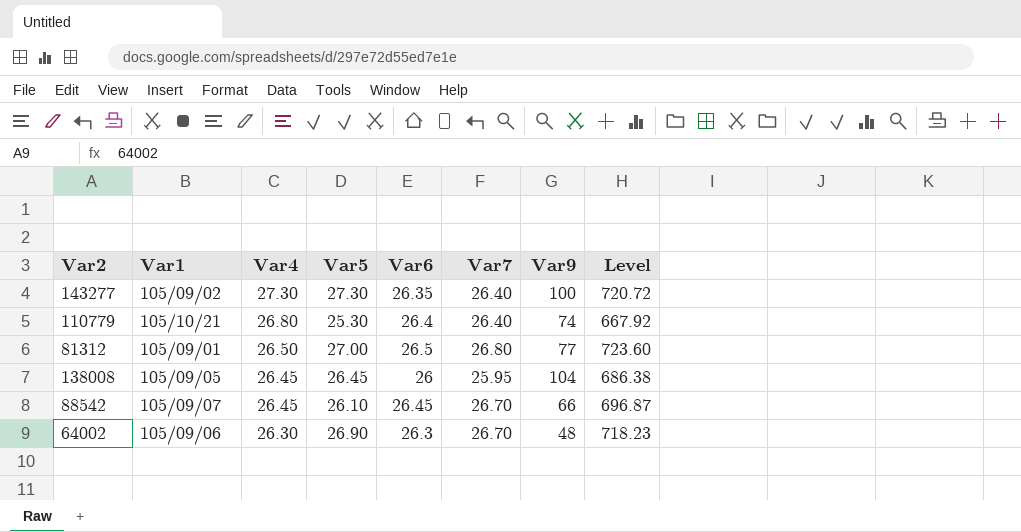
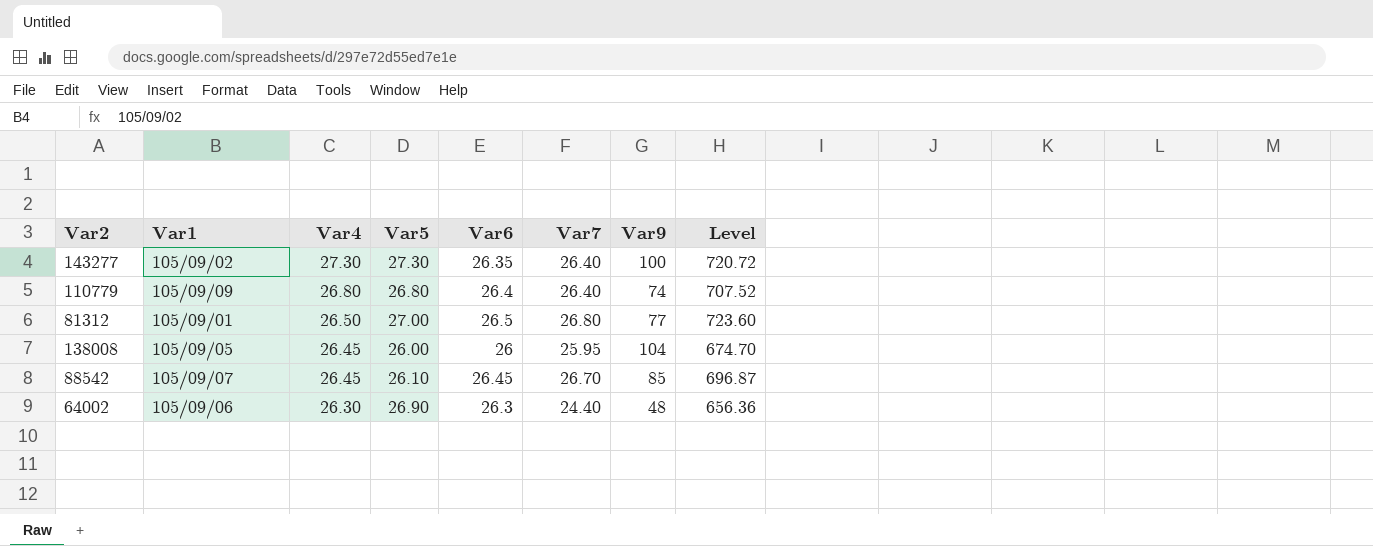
110779 | Var1: 105/10/21 -> 105/09/09
110779 | Var5: 25.30 -> 26.80
110779 | Level: 667.92 -> 707.52
138008 | Var5: 26.45 -> 26.00
138008 | Level: 686.38 -> 674.70
88542 | Var9: 66 -> 85
64002 | Var7: 26.70 -> 24.40
64002 | Level: 718.23 -> 656.36

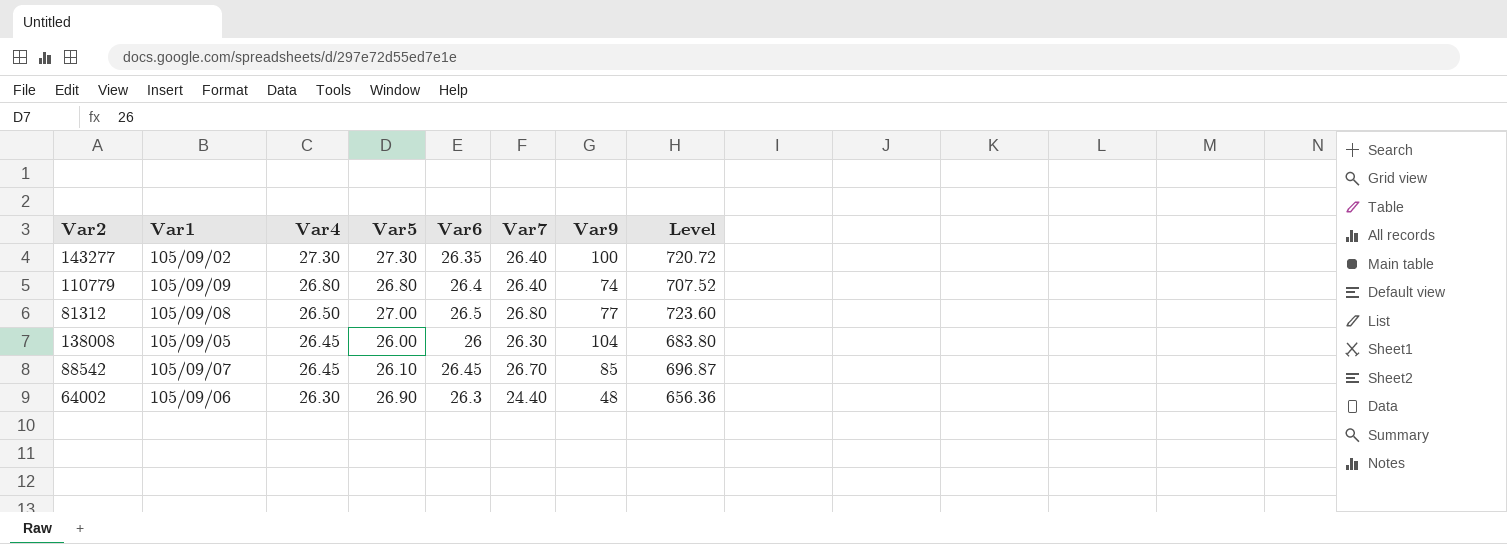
81312 | Var1: 105/09/01 -> 105/09/08
138008 | Var7: 25.95 -> 26.30
138008 | Level: 674.70 -> 683.80

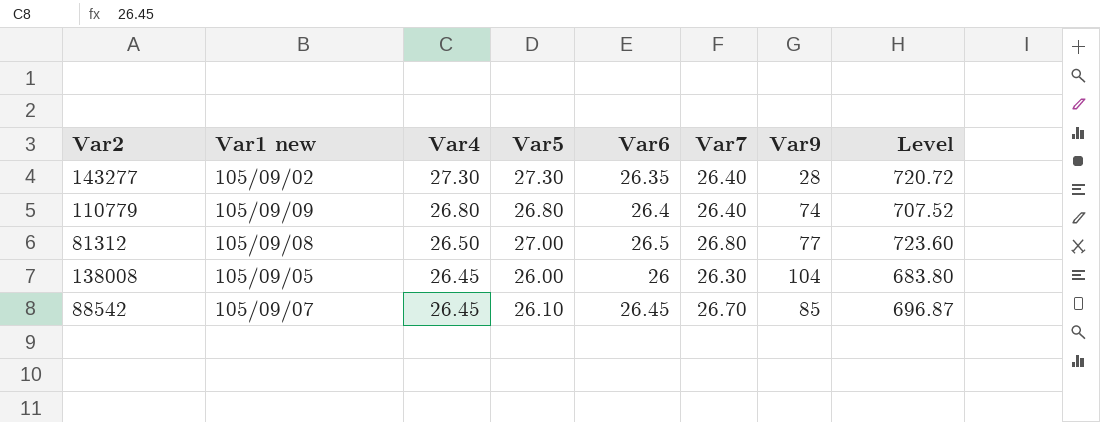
column name: Var1 -> Var1 new
row 64002: 105/09/06 | 26.30 | 26.90 | 26.3 | 24.40 | 48 | 656.36 -> none
143277 | Var9: 100 -> 28

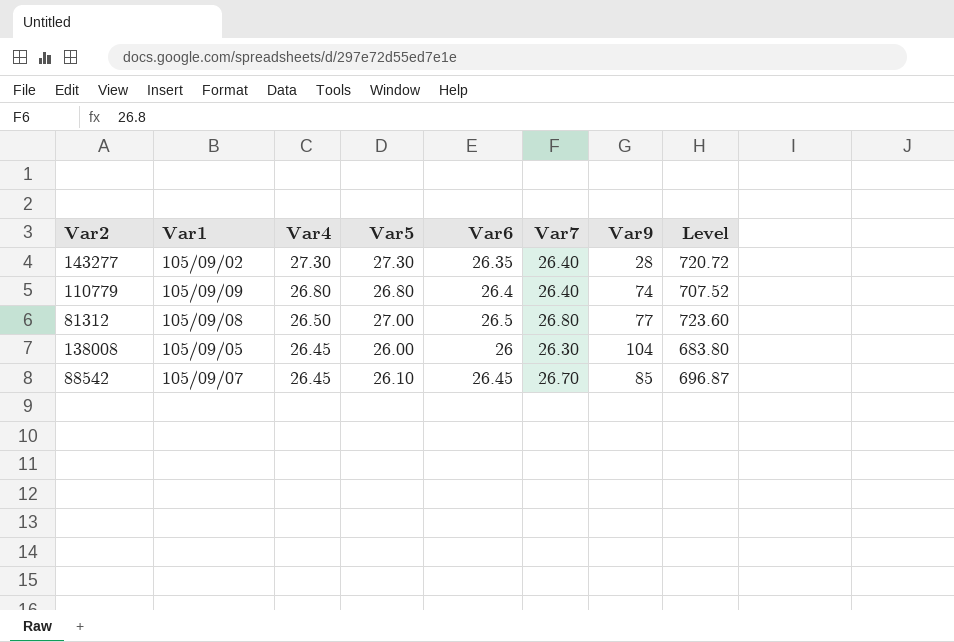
column name: Var1 new -> Var1

